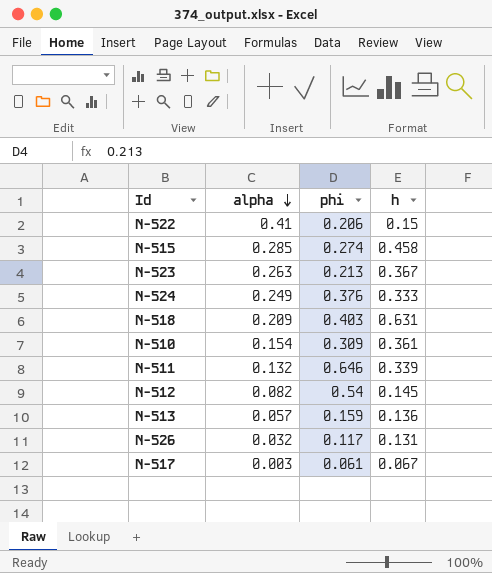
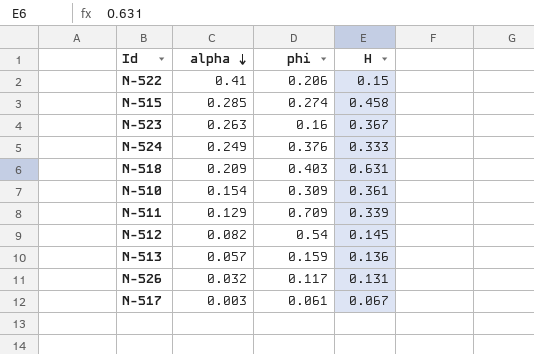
column name: h -> H
N-523 | phi: 0.213 -> 0.16
N-511 | alpha: 0.132 -> 0.129
N-511 | phi: 0.646 -> 0.709

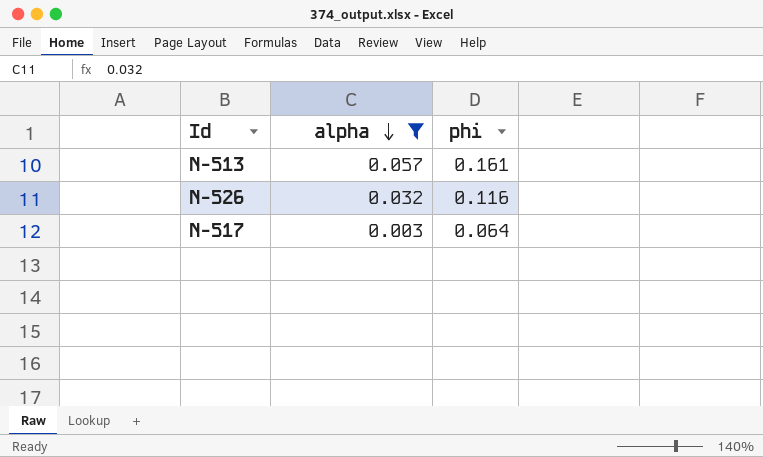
filter: none -> alpha <= 0.057
column H | position: 4 -> none
N-513 | phi: 0.159 -> 0.161
N-526 | phi: 0.117 -> 0.116
N-517 | phi: 0.061 -> 0.064

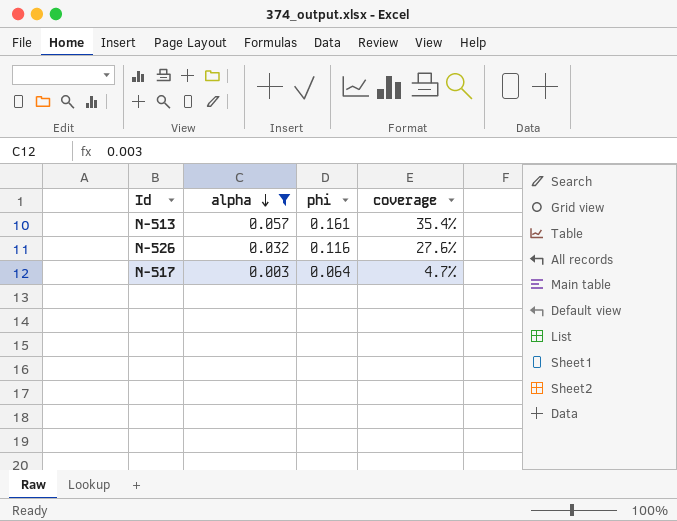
column coverage | formula: none -> [alpha] / [phi]

